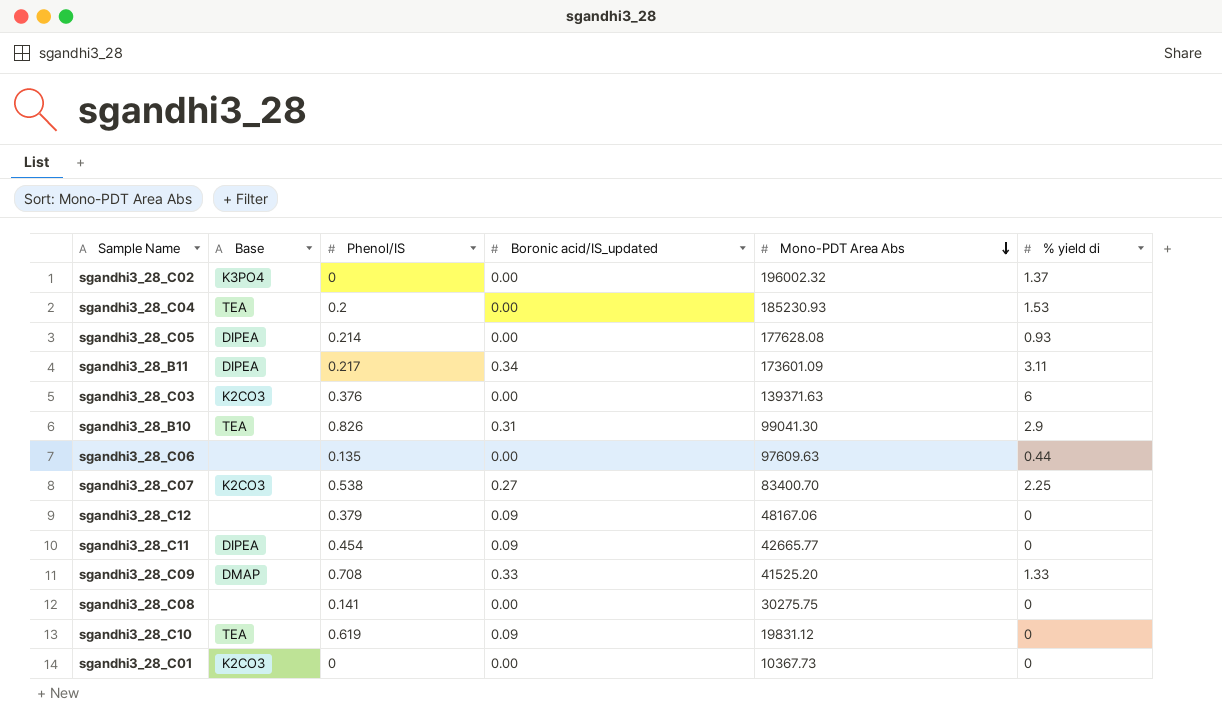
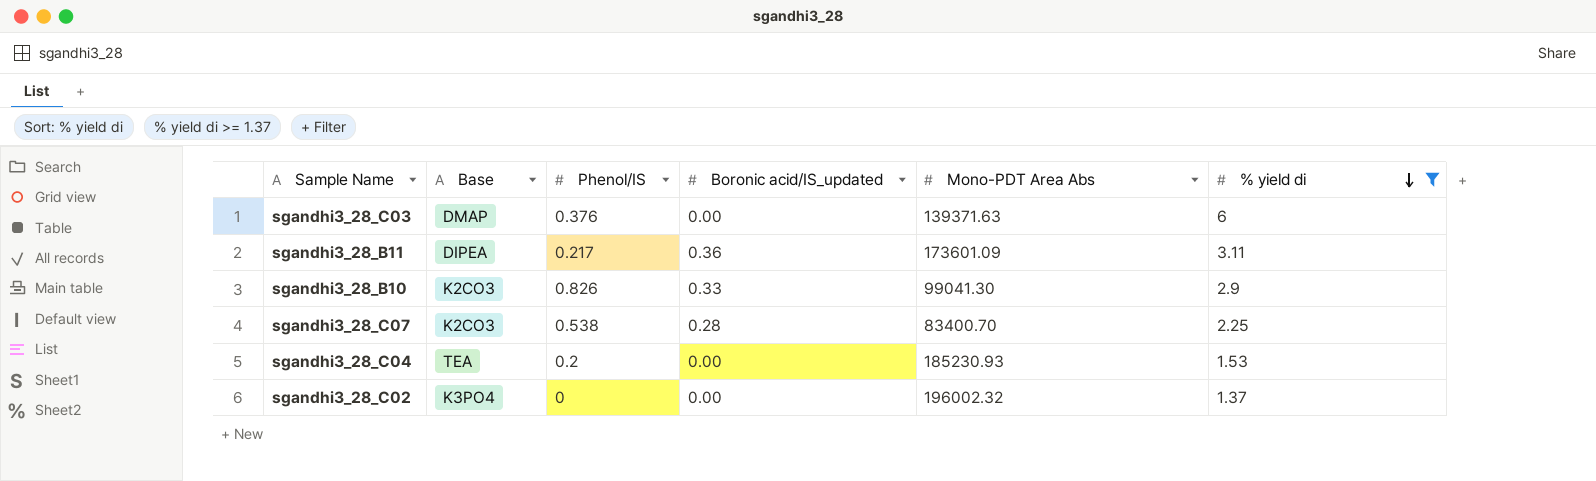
filter: none -> % yield di >= 1.37
row order: Mono-PDT Area Abs descending -> % yield di descending
sgandhi3_28_C03 | Base: K2CO3 -> DMAP
sgandhi3_28_B11 | Boronic acid/IS_updated: 0.34 -> 0.36
sgandhi3_28_B10 | Base: TEA -> K2CO3
sgandhi3_28_B10 | Boronic acid/IS_updated: 0.31 -> 0.33
sgandhi3_28_C07 | Boronic acid/IS_updated: 0.27 -> 0.28

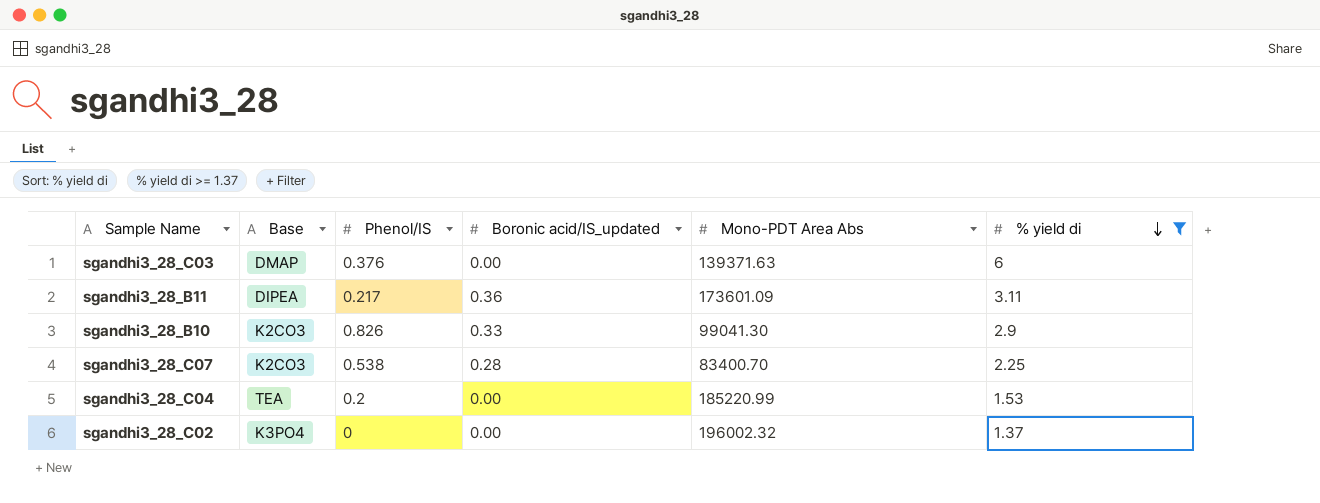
sgandhi3_28_C04 | Mono-PDT Area Abs: 185230.93 -> 185220.99

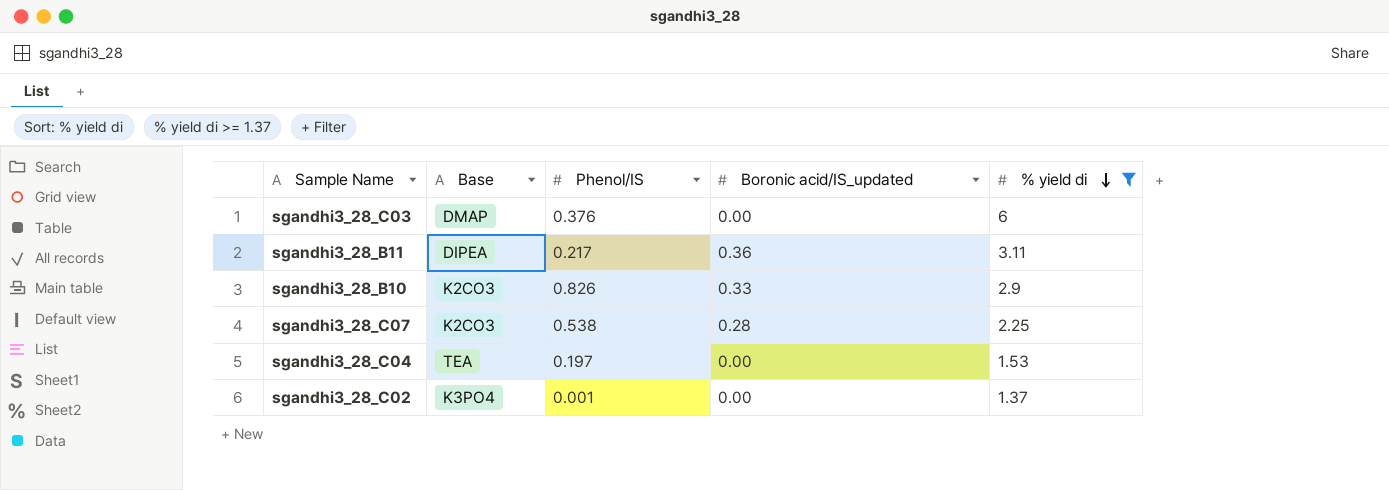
column Mono-PDT Area Abs | position: 5 -> none
sgandhi3_28_C04 | Phenol/IS: 0.2 -> 0.197
sgandhi3_28_C02 | Phenol/IS: 0 -> 0.001

